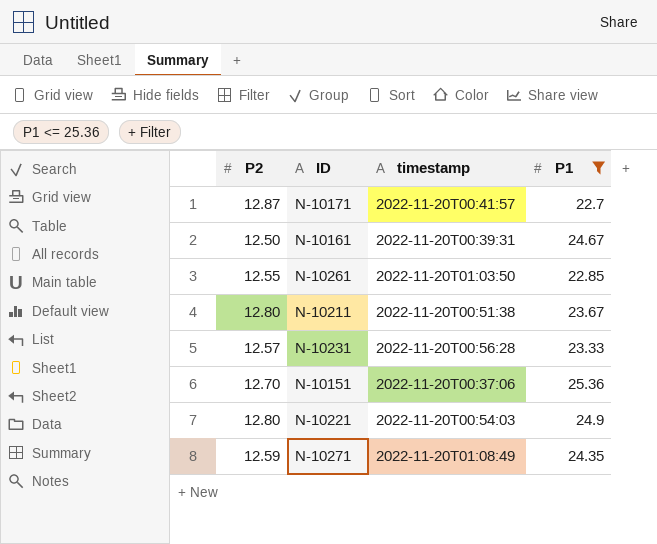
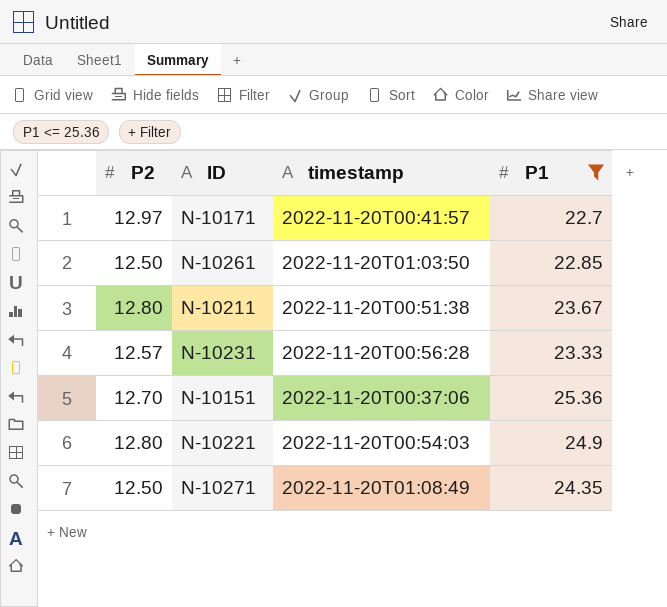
row N-10161: 12.50 | 2022-11-20T00:39:31 | 24.67 -> none
N-10171 | P2: 12.87 -> 12.97
N-10261 | P2: 12.55 -> 12.50
N-10271 | P2: 12.59 -> 12.50

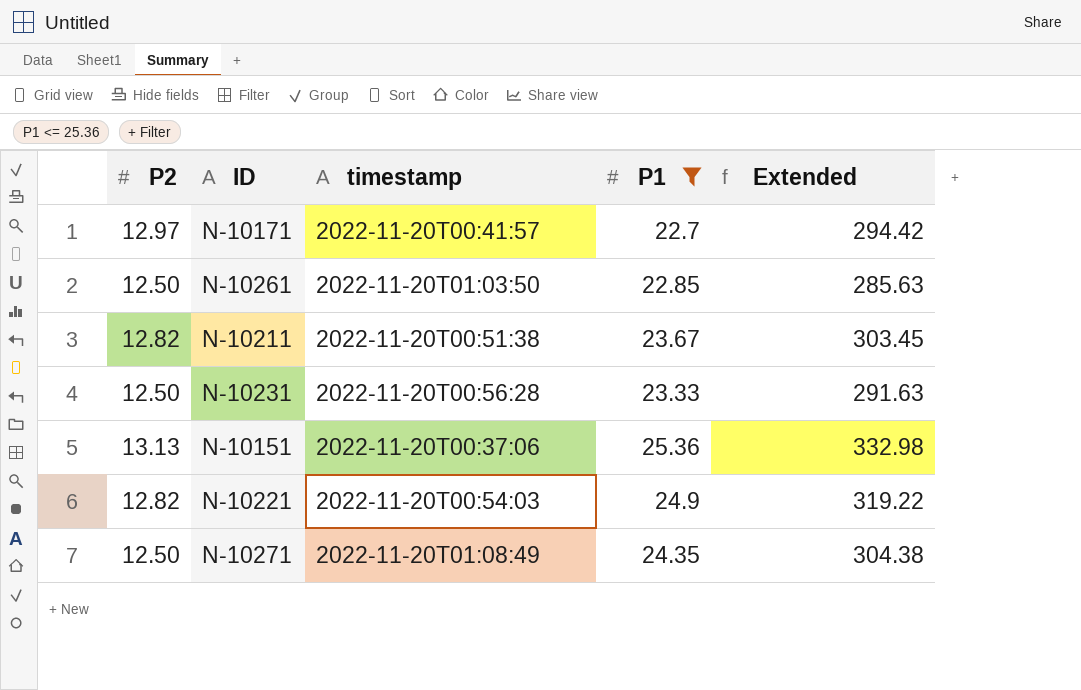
column Extended | formula: none -> [P2] * [P1]
N-10211 | P2: 12.80 -> 12.82
N-10231 | P2: 12.57 -> 12.50
N-10151 | P2: 12.70 -> 13.13
N-10221 | P2: 12.80 -> 12.82

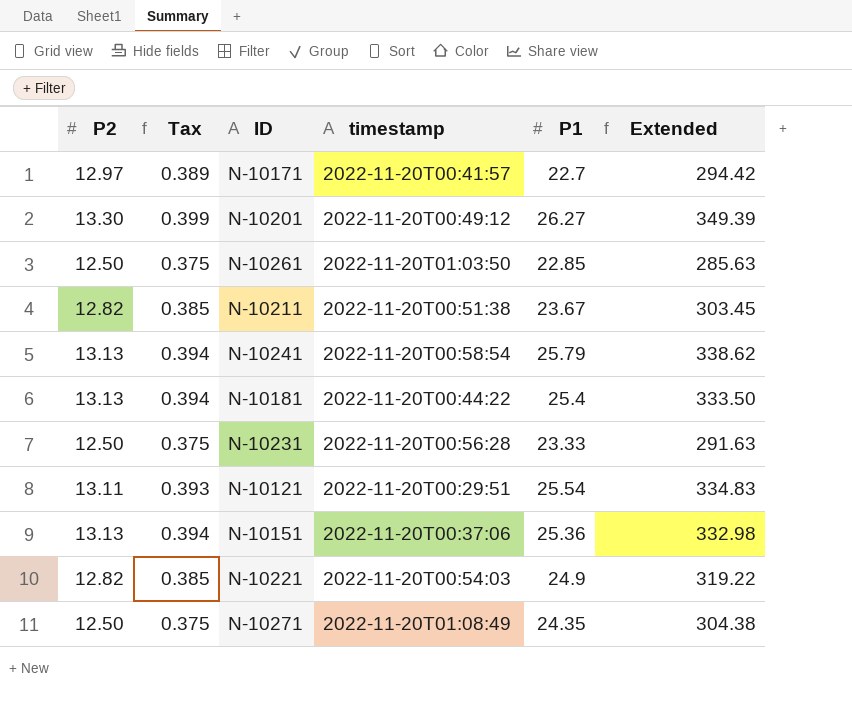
filter: P1 <= 25.36 -> none
column Tax | formula: none -> [P2] * 0.03

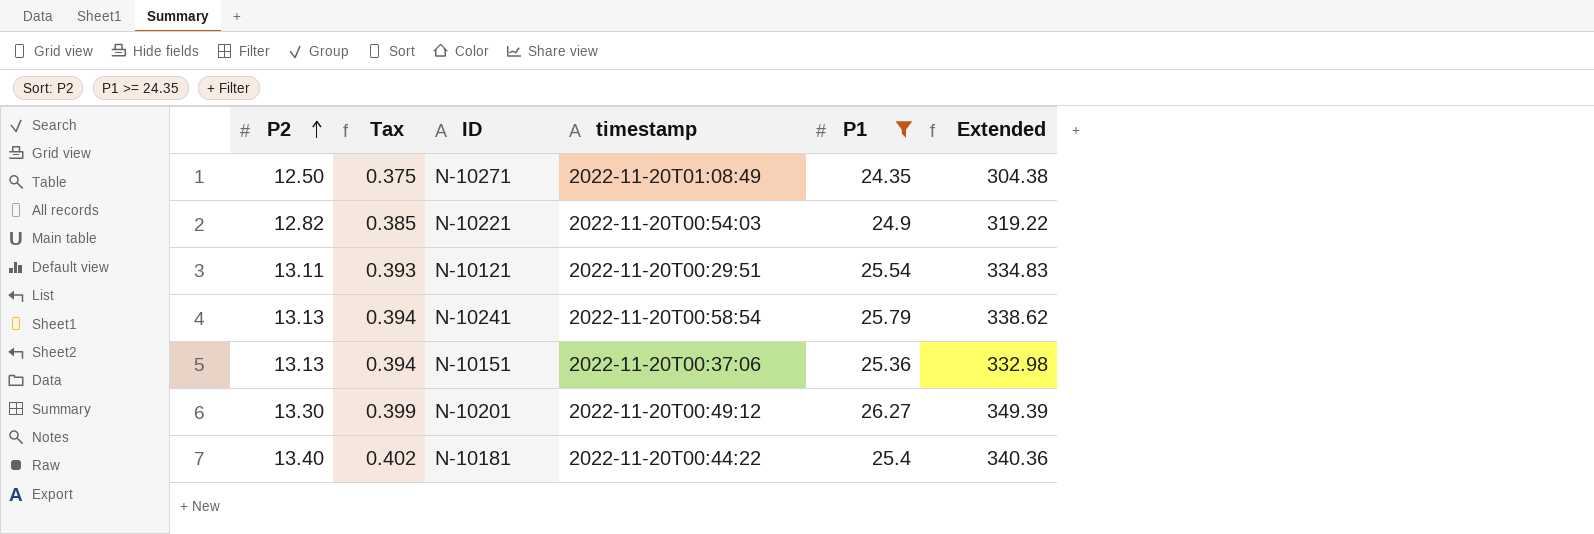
filter: none -> P1 >= 24.35
row order: none -> P2 ascending
N-10181 | P2: 13.13 -> 13.40
N-10181 | Tax: 0.394 -> 0.402
N-10181 | Extended: 333.50 -> 340.36

